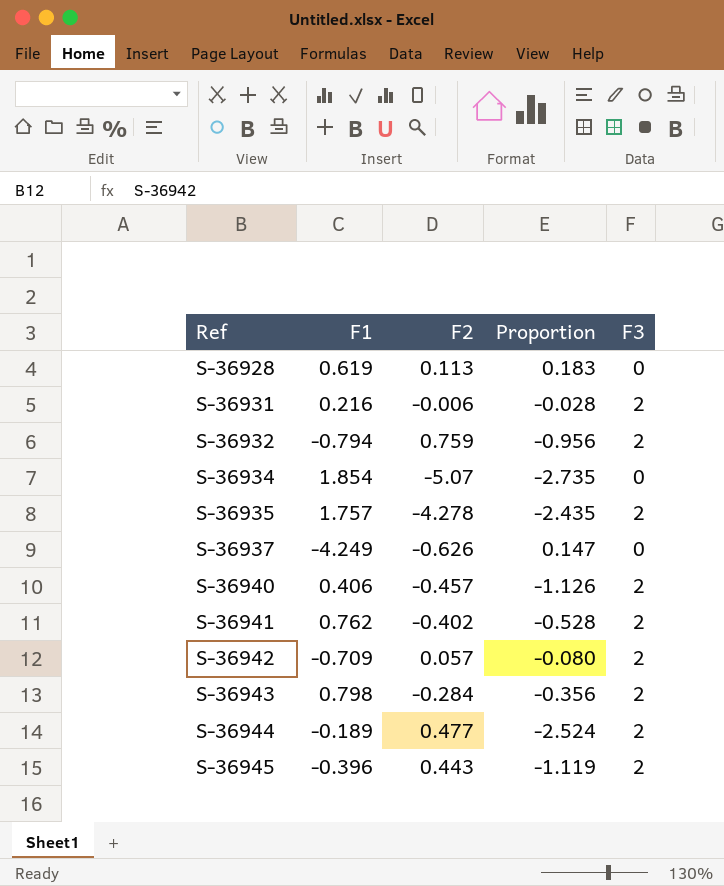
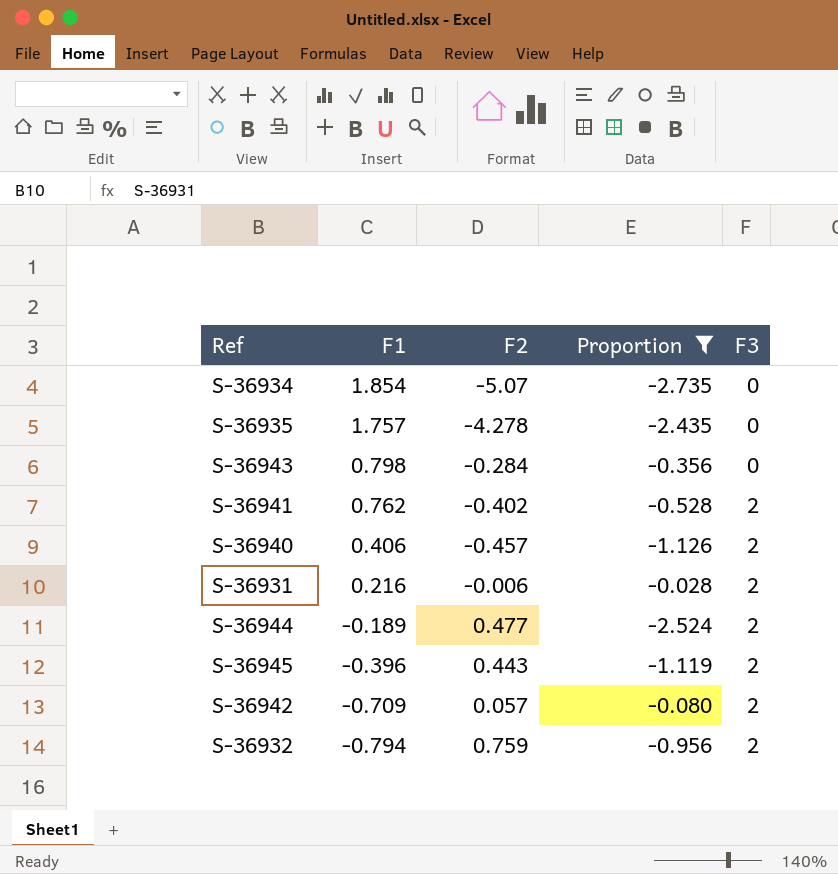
filter: none -> Proportion <= -0.028
row order: Ref ascending -> F1 descending
S-36935 | F3: 2 -> 0
S-36943 | F3: 2 -> 0

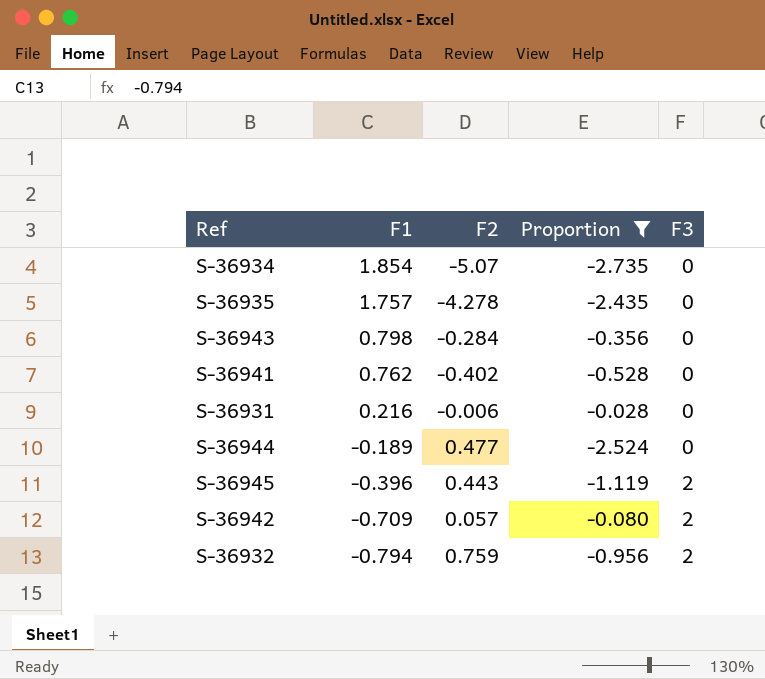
row S-36940: 0.406 | -0.457 | -1.126 | 2 -> none
S-36941 | F3: 2 -> 0
S-36931 | F3: 2 -> 0
S-36944 | F3: 2 -> 0

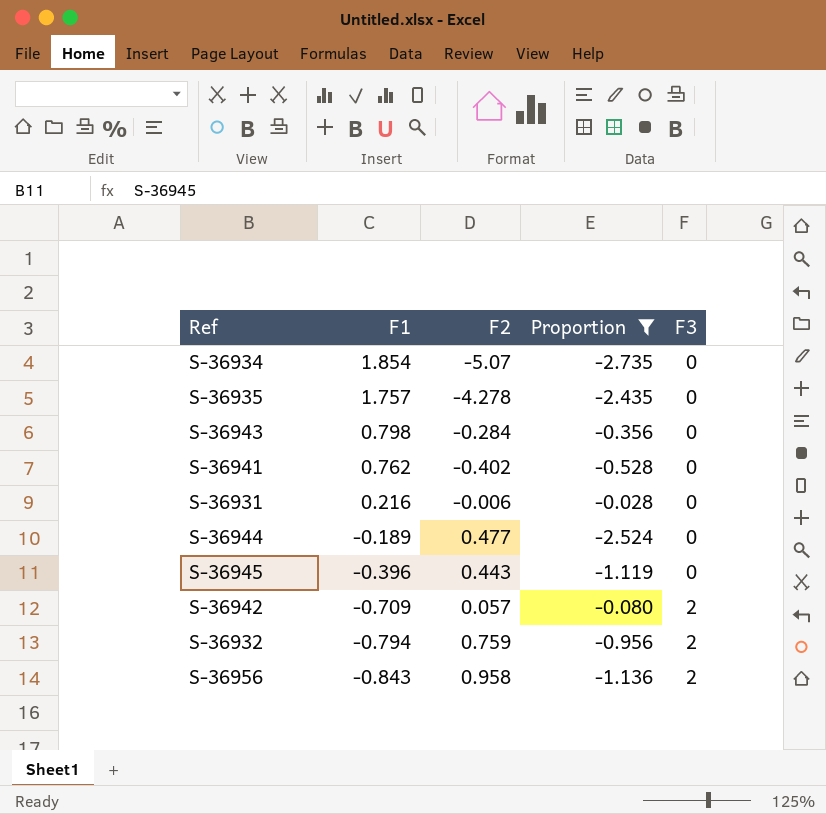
S-36945 | F3: 2 -> 0
row S-36956: none -> -0.843 | 0.958 | -1.136 | 2

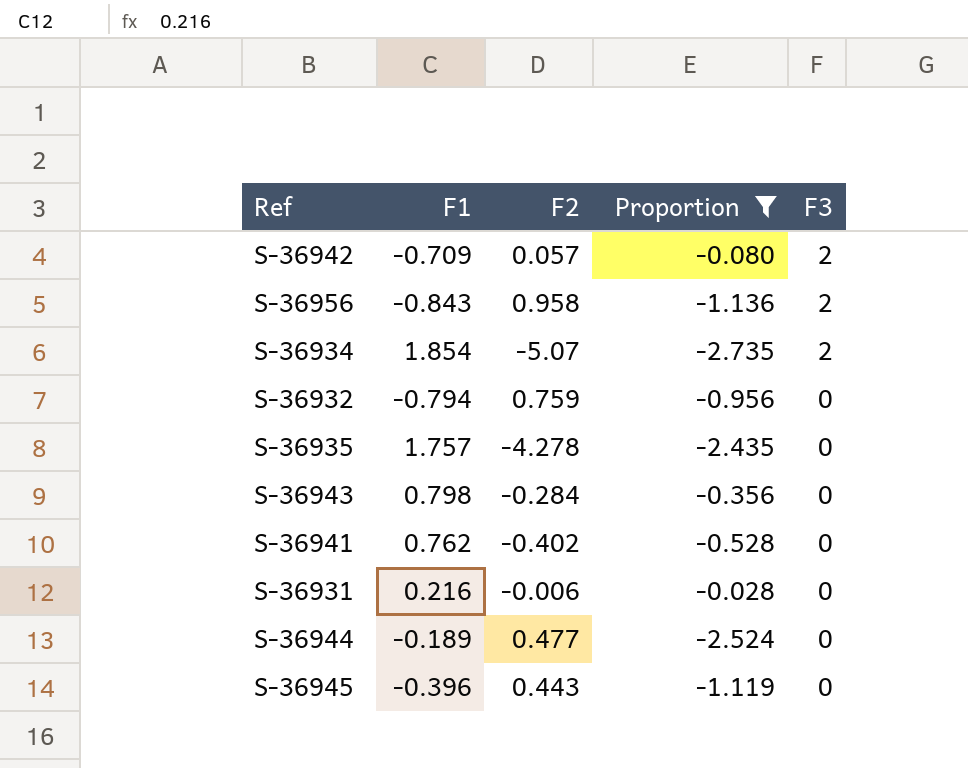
row order: F1 descending -> F3 descending
S-36934 | F3: 0 -> 2
S-36932 | F3: 2 -> 0

